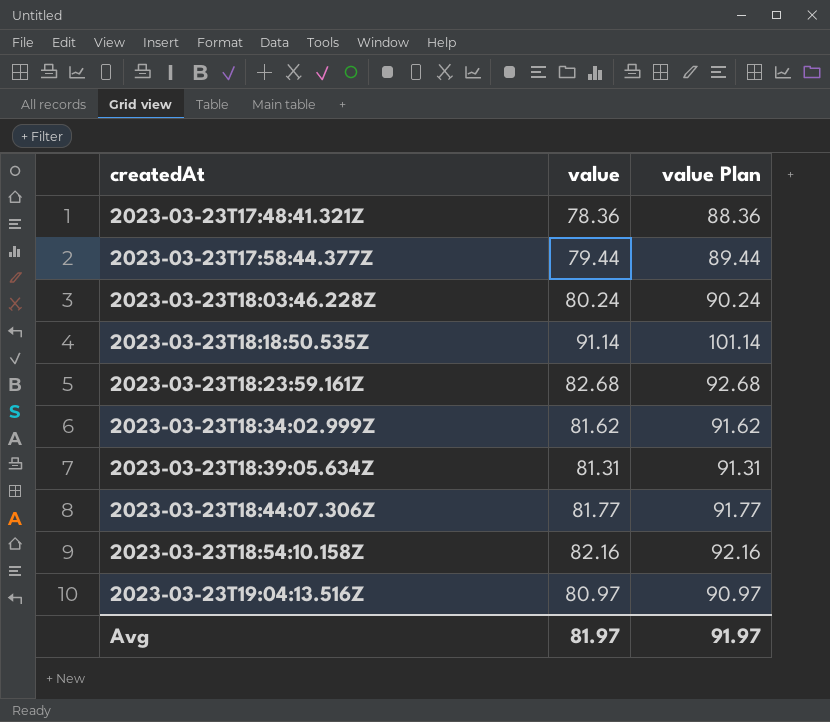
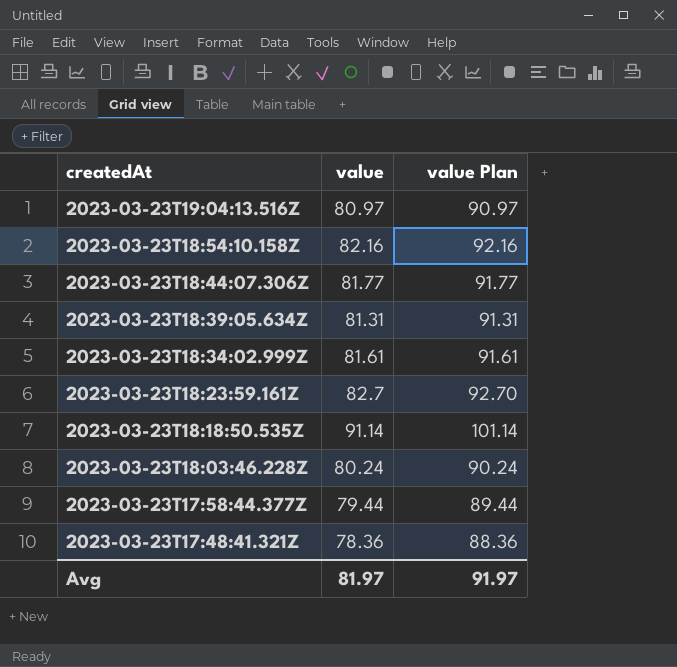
row order: createdAt ascending -> createdAt descending
2023-03-23T18:34:02.999Z | value: 81.62 -> 81.61
2023-03-23T18:34:02.999Z | value Plan: 91.62 -> 91.61
2023-03-23T18:23:59.161Z | value: 82.68 -> 82.7
2023-03-23T18:23:59.161Z | value Plan: 92.68 -> 92.70

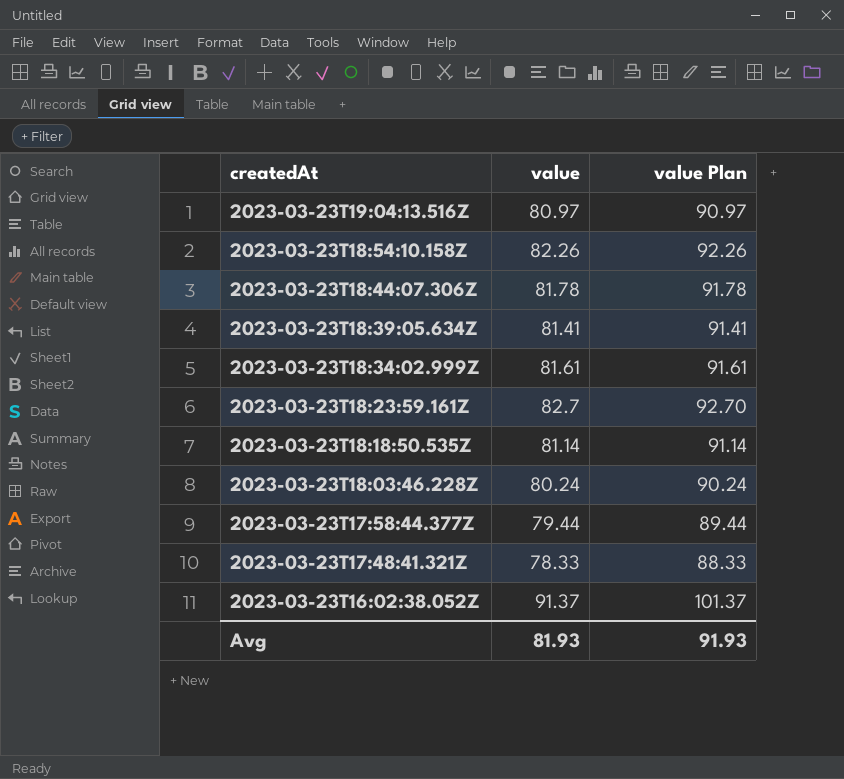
2023-03-23T18:54:10.158Z | value: 82.16 -> 82.26
2023-03-23T18:54:10.158Z | value Plan: 92.16 -> 92.26
2023-03-23T18:44:07.306Z | value: 81.77 -> 81.78
2023-03-23T18:44:07.306Z | value Plan: 91.77 -> 91.78
2023-03-23T18:39:05.634Z | value: 81.31 -> 81.41
2023-03-23T18:39:05.634Z | value Plan: 91.31 -> 91.41
2023-03-23T18:18:50.535Z | value: 91.14 -> 81.14
2023-03-23T18:18:50.535Z | value Plan: 101.14 -> 91.14
2023-03-23T17:48:41.321Z | value: 78.36 -> 78.33
2023-03-23T17:48:41.321Z | value Plan: 88.36 -> 88.33
row 2023-03-23T16:02:38.052Z: none -> 91.37 | 101.37
Avg | value: 81.97 -> 81.93
Avg | value Plan: 91.97 -> 91.93

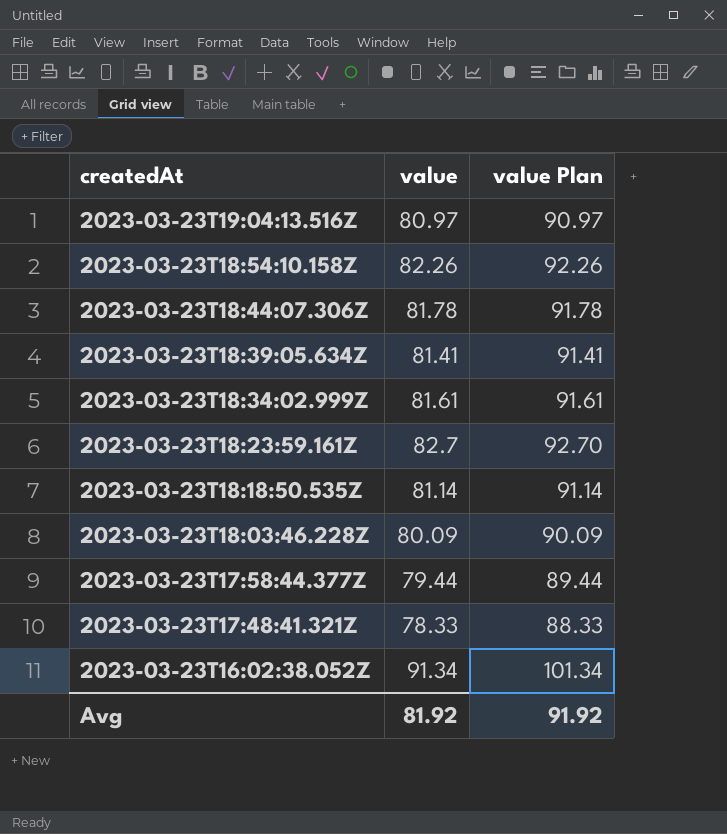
2023-03-23T18:03:46.228Z | value: 80.24 -> 80.09
2023-03-23T18:03:46.228Z | value Plan: 90.24 -> 90.09
2023-03-23T16:02:38.052Z | value: 91.37 -> 91.34
2023-03-23T16:02:38.052Z | value Plan: 101.37 -> 101.34
Avg | value: 81.93 -> 81.92
Avg | value Plan: 91.93 -> 91.92

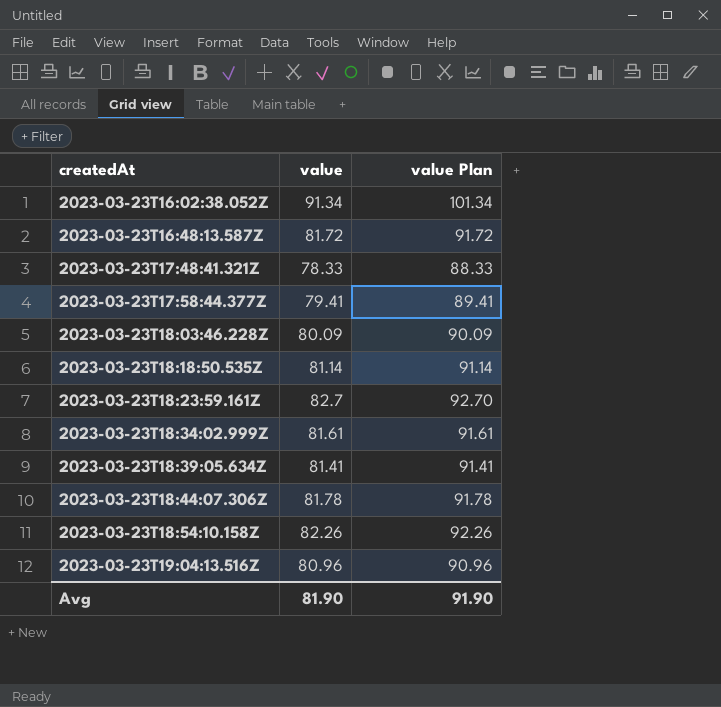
row order: createdAt descending -> createdAt ascending
row 2023-03-23T16:48:13.587Z: none -> 81.72 | 91.72
2023-03-23T17:58:44.377Z | value: 79.44 -> 79.41
2023-03-23T17:58:44.377Z | value Plan: 89.44 -> 89.41
2023-03-23T19:04:13.516Z | value: 80.97 -> 80.96
2023-03-23T19:04:13.516Z | value Plan: 90.97 -> 90.96
Avg | value: 81.92 -> 81.90
Avg | value Plan: 91.92 -> 91.90

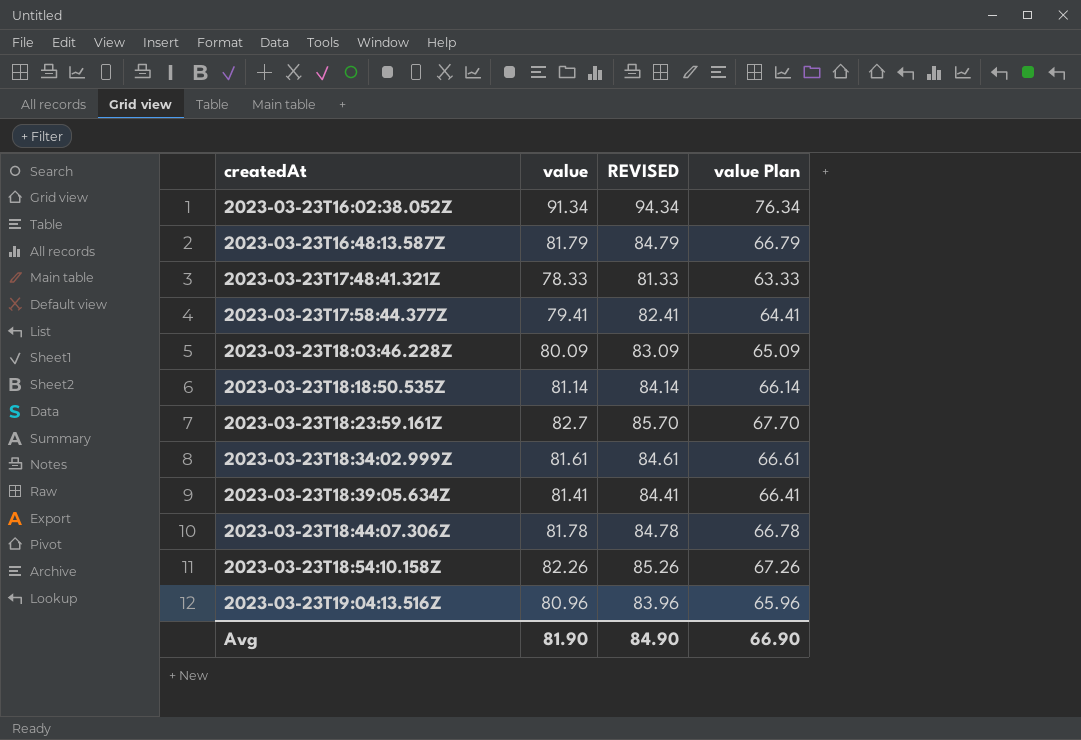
column REVISED | formula: none -> [value] + 3
column value Plan | formula: [value] + 10 -> [value] - 15
2023-03-23T16:48:13.587Z | value: 81.72 -> 81.79
Avg | value Plan: 91.90 -> 66.90

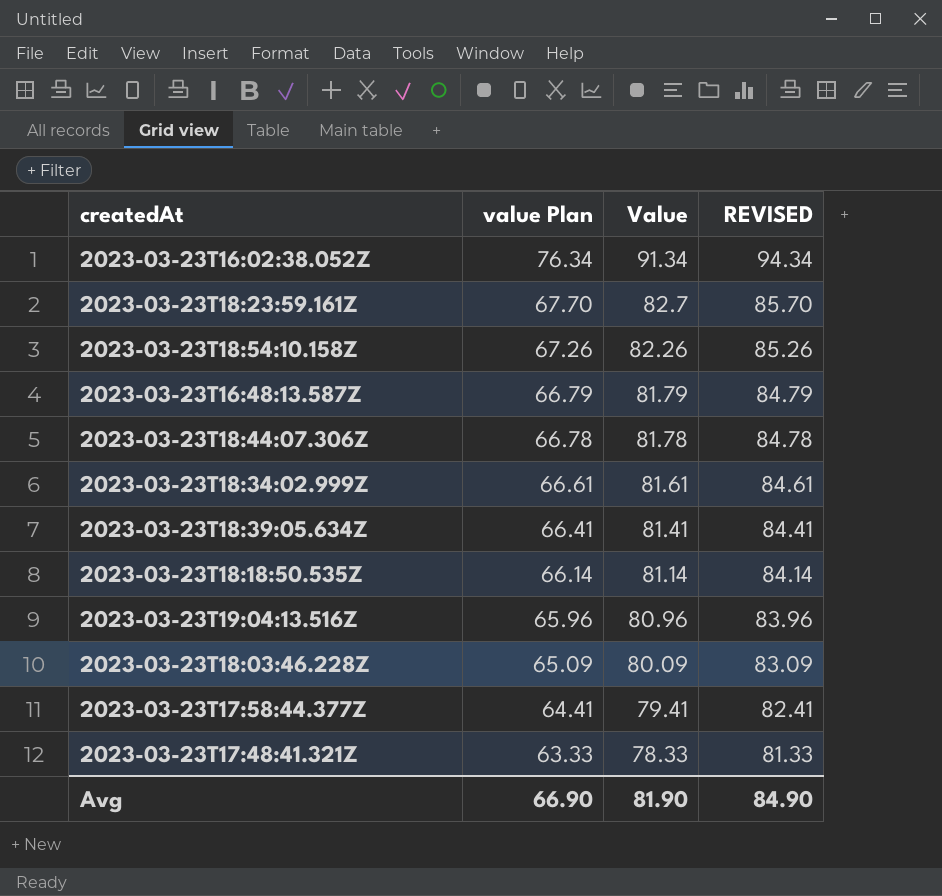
row order: createdAt ascending -> value Plan descending
column value Plan | position: 4 -> 2
column name: value -> Value

